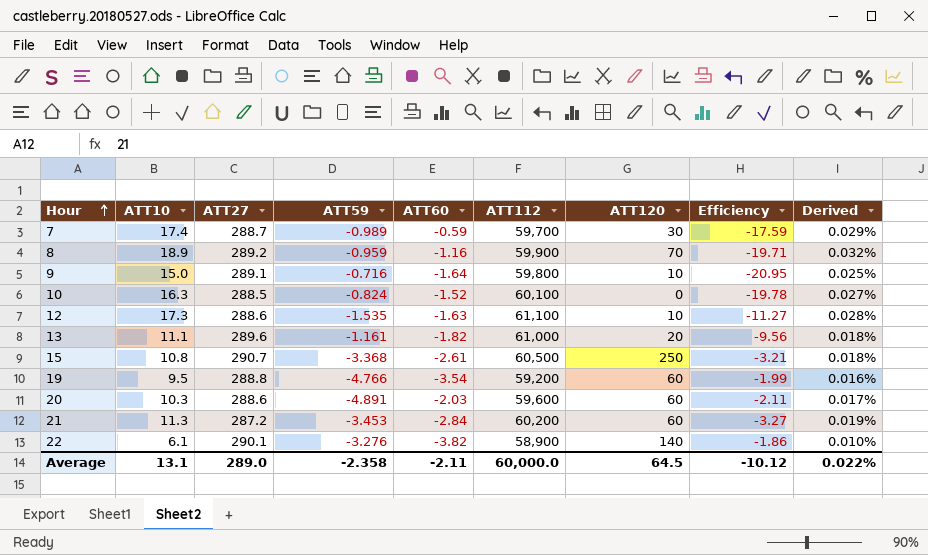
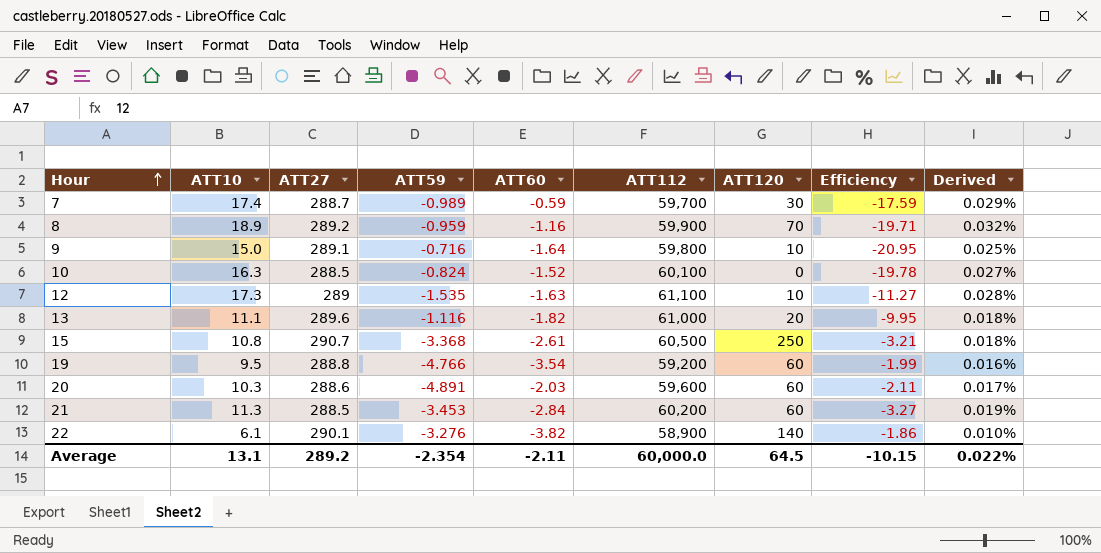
12 | ATT27: 288.6 -> 289
13 | ATT59: -1.161 -> -1.116
13 | Efficiency: -9.56 -> -9.95
21 | ATT27: 287.2 -> 288.5
Average | ATT27: 289.0 -> 289.2
Average | ATT59: -2.358 -> -2.354
Average | Efficiency: -10.12 -> -10.15

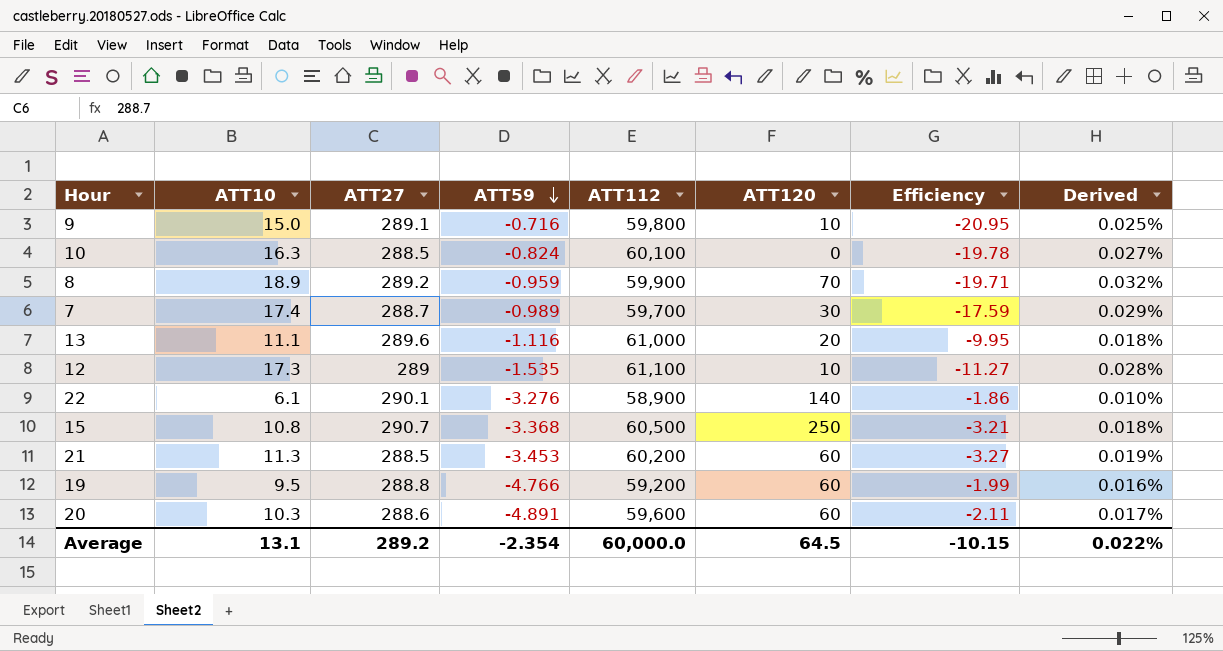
row order: Hour ascending -> ATT59 descending
column ATT60 | position: 5 -> none

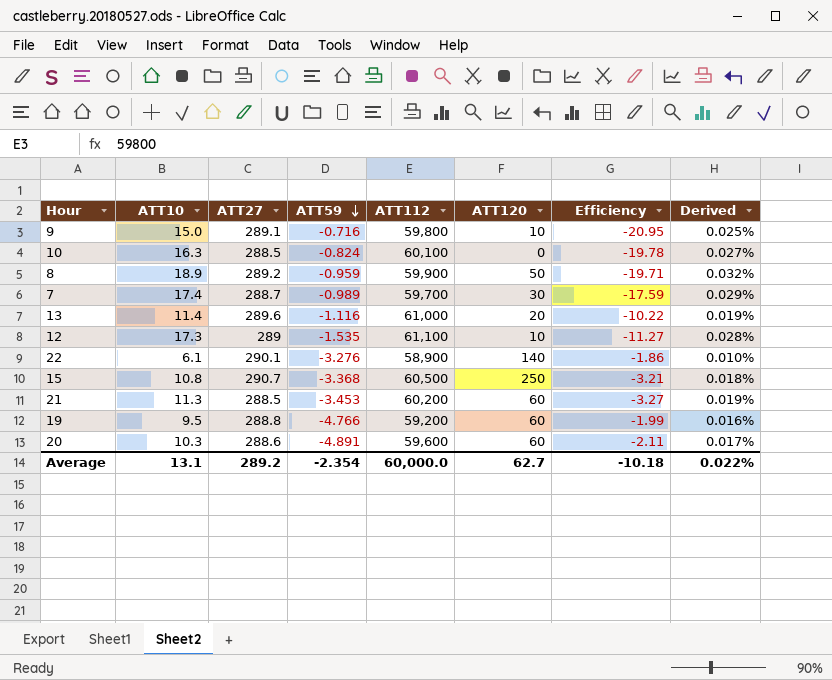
8 | ATT120: 70 -> 50
13 | ATT10: 11.1 -> 11.4
13 | Efficiency: -9.95 -> -10.22
13 | Derived: 0.018% -> 0.019%
Average | ATT120: 64.5 -> 62.7
Average | Efficiency: -10.15 -> -10.18

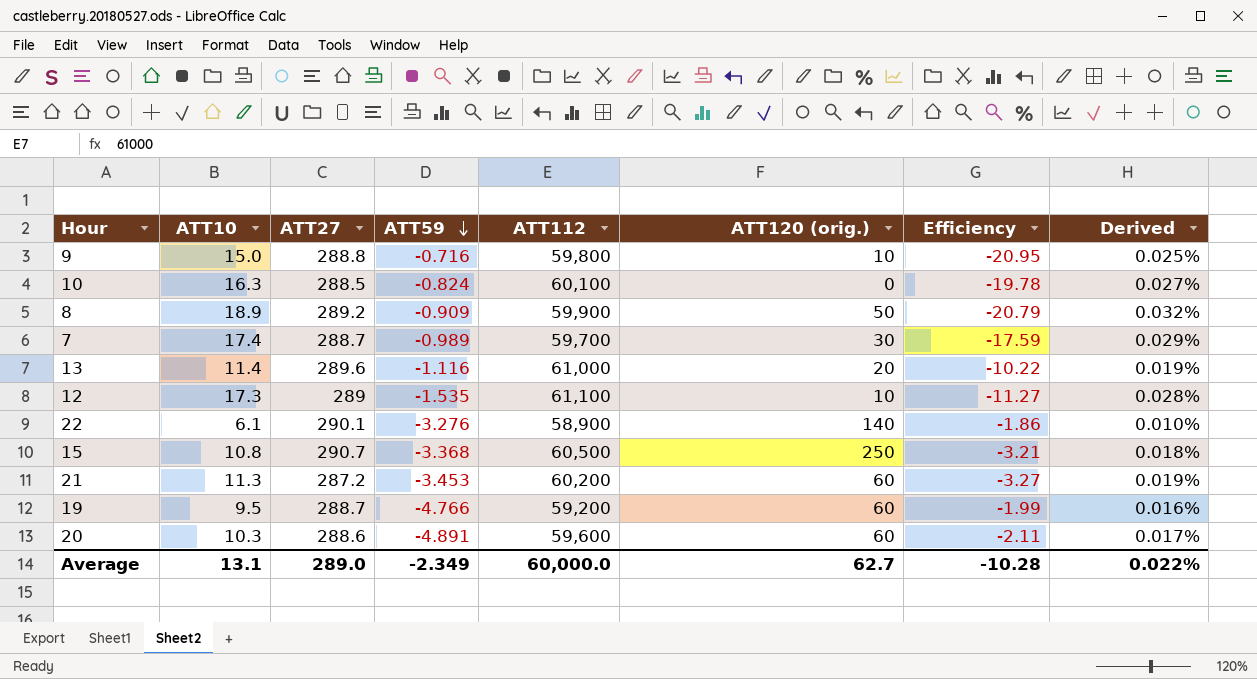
column name: ATT120 -> ATT120 (orig.)
9 | ATT27: 289.1 -> 288.8
8 | ATT59: -0.959 -> -0.909
8 | Efficiency: -19.71 -> -20.79
21 | ATT27: 288.5 -> 287.2
19 | ATT27: 288.8 -> 288.7
Average | ATT27: 289.2 -> 289.0
Average | ATT59: -2.354 -> -2.349
Average | Efficiency: -10.18 -> -10.28

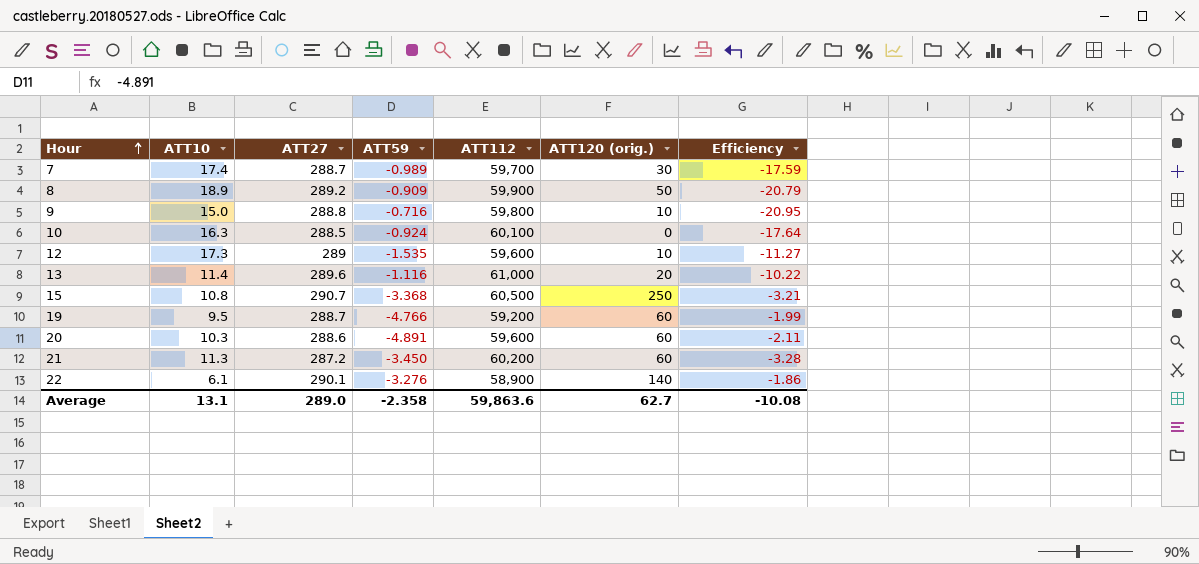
row order: ATT59 descending -> Hour ascending
column Derived | formula: [ATT10] / [ATT112] -> none
10 | ATT59: -0.824 -> -0.924
10 | Efficiency: -19.78 -> -17.64
12 | ATT112: 61,100 -> 59,600
21 | ATT59: -3.453 -> -3.450
21 | Efficiency: -3.27 -> -3.28
Average | ATT59: -2.349 -> -2.358
Average | ATT112: 60,000.0 -> 59,863.6
Average | Efficiency: -10.28 -> -10.08

